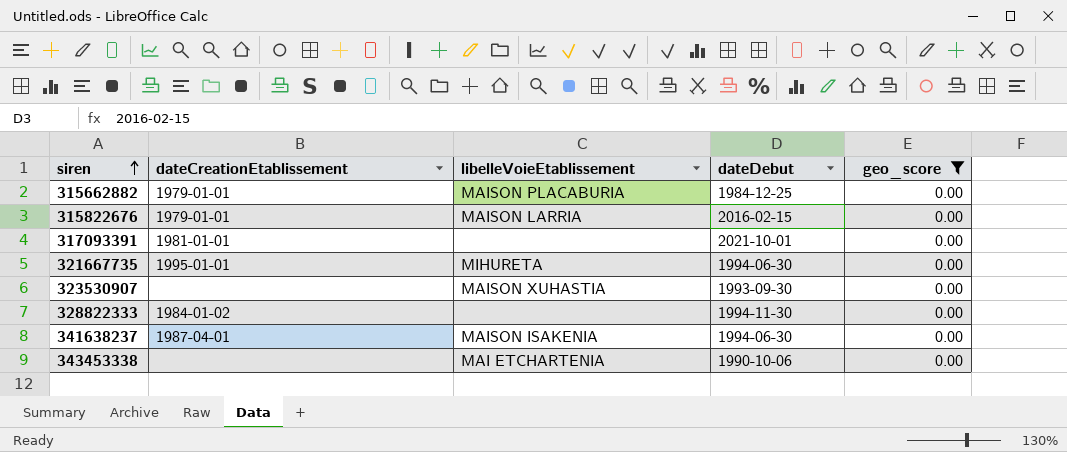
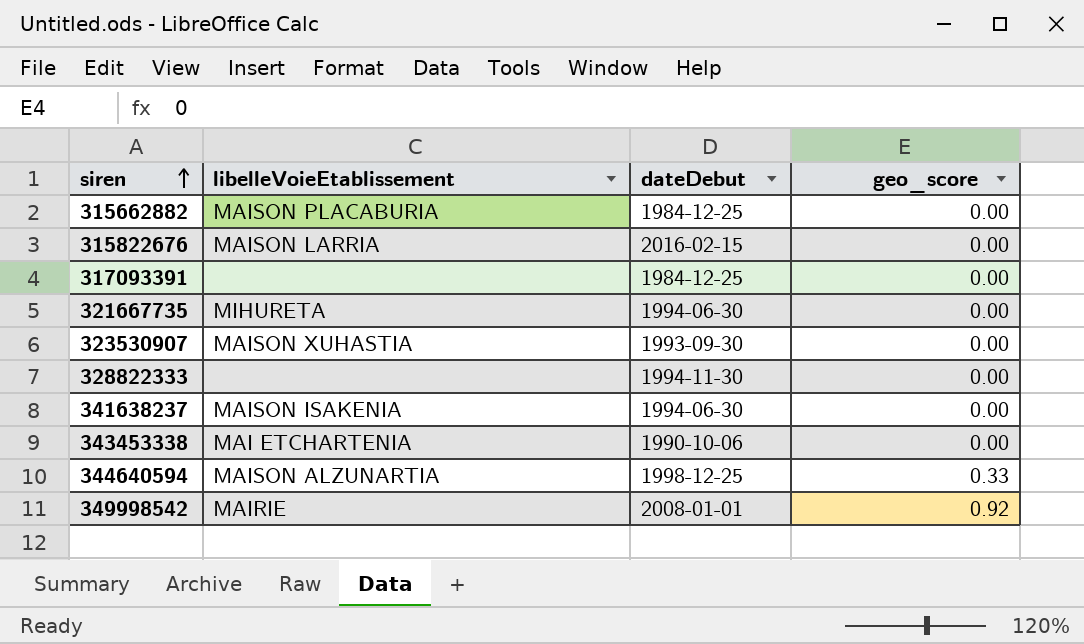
filter: geo_score = 0.00 -> none
column dateCreationEtablissement | position: 2 -> none
317093391 | dateDebut: 2021-10-01 -> 1984-12-25

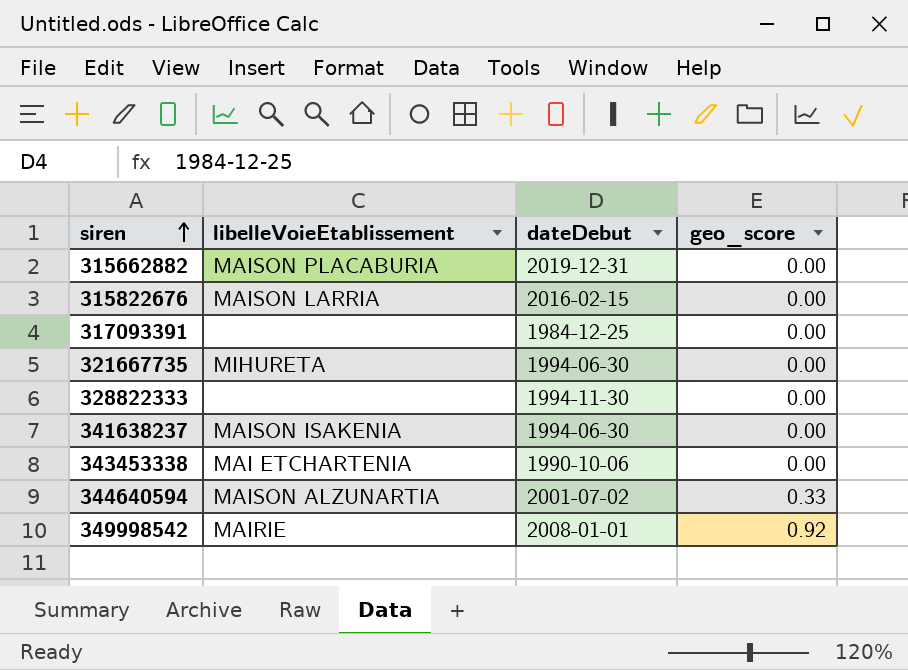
row 323530907: MAISON XUHASTIA | 1993-09-30 | 0.00 -> none
315662882 | dateDebut: 1984-12-25 -> 2019-12-31
344640594 | dateDebut: 1998-12-25 -> 2001-07-02

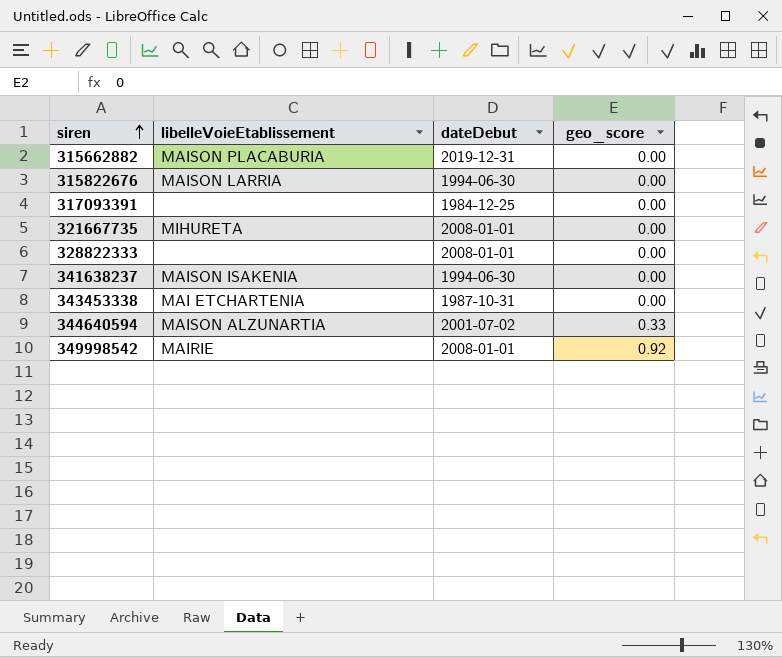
315822676 | dateDebut: 2016-02-15 -> 1994-06-30
321667735 | dateDebut: 1994-06-30 -> 2008-01-01
328822333 | dateDebut: 1994-11-30 -> 2008-01-01
343453338 | dateDebut: 1990-10-06 -> 1987-10-31

